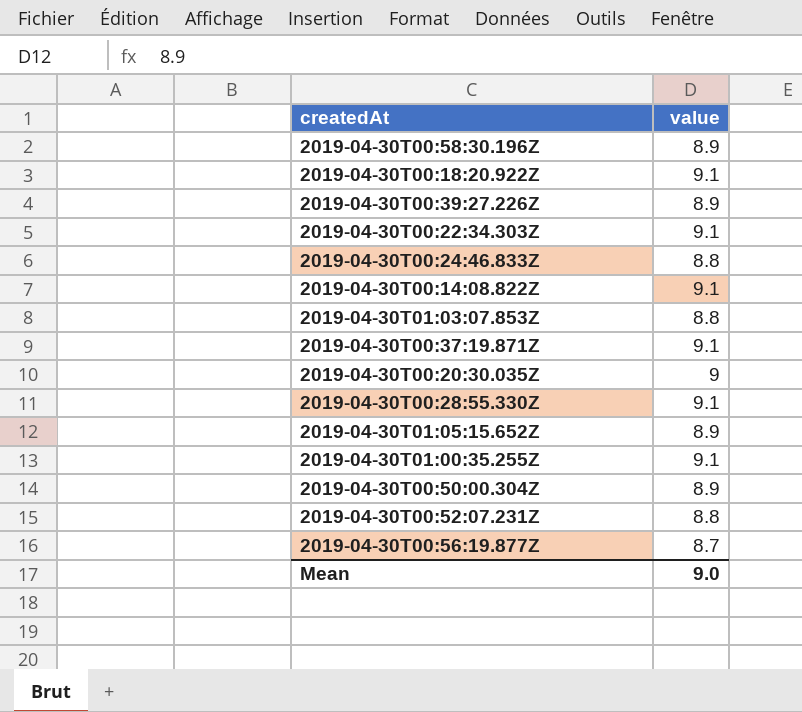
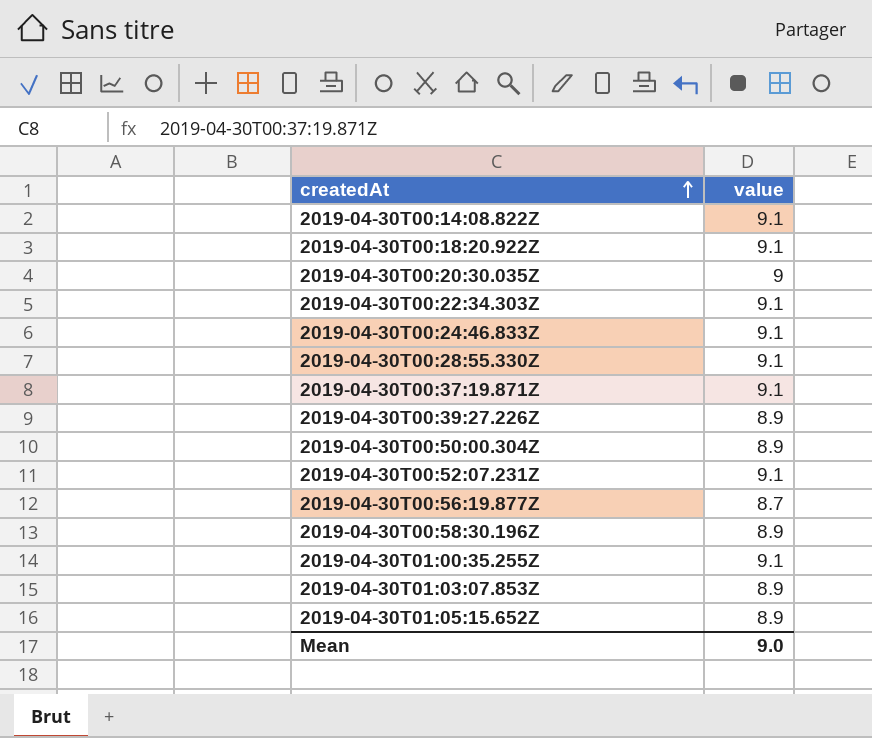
row order: none -> createdAt ascending
2019-04-30T00:24:46.833Z | value: 8.8 -> 9.1
2019-04-30T00:52:07.231Z | value: 8.8 -> 9.1
2019-04-30T01:03:07.853Z | value: 8.8 -> 8.9

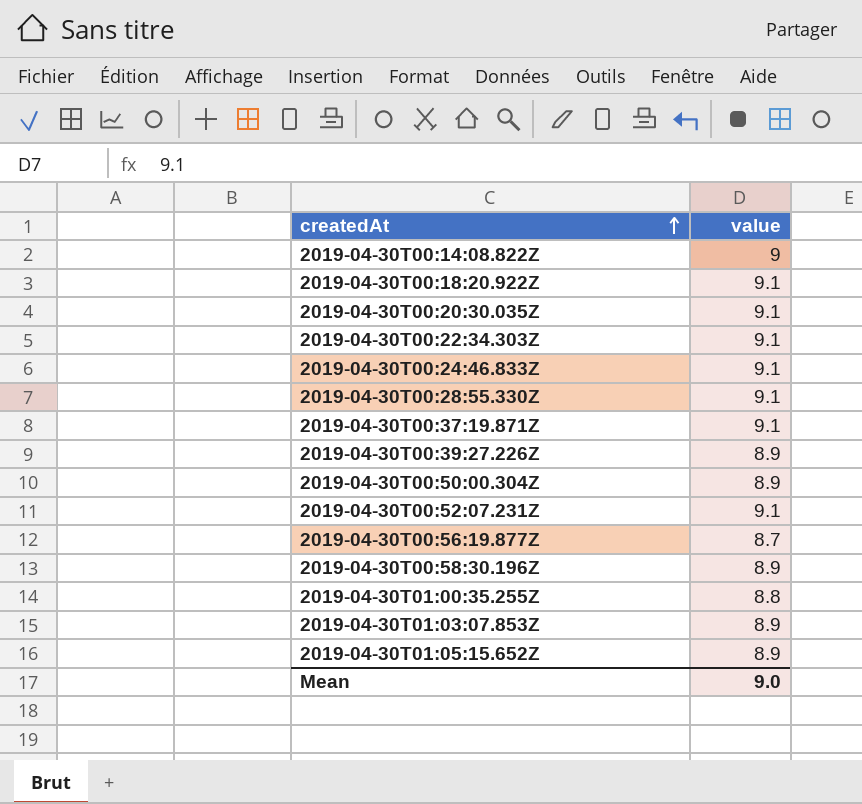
2019-04-30T00:14:08.822Z | value: 9.1 -> 9
2019-04-30T00:20:30.035Z | value: 9 -> 9.1
2019-04-30T01:00:35.255Z | value: 9.1 -> 8.8

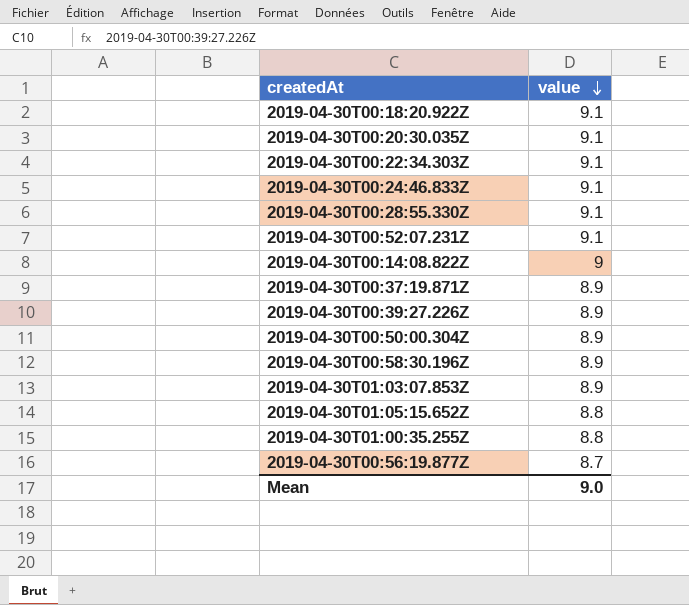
row order: createdAt ascending -> value descending
2019-04-30T00:37:19.871Z | value: 9.1 -> 8.9
2019-04-30T01:05:15.652Z | value: 8.9 -> 8.8

